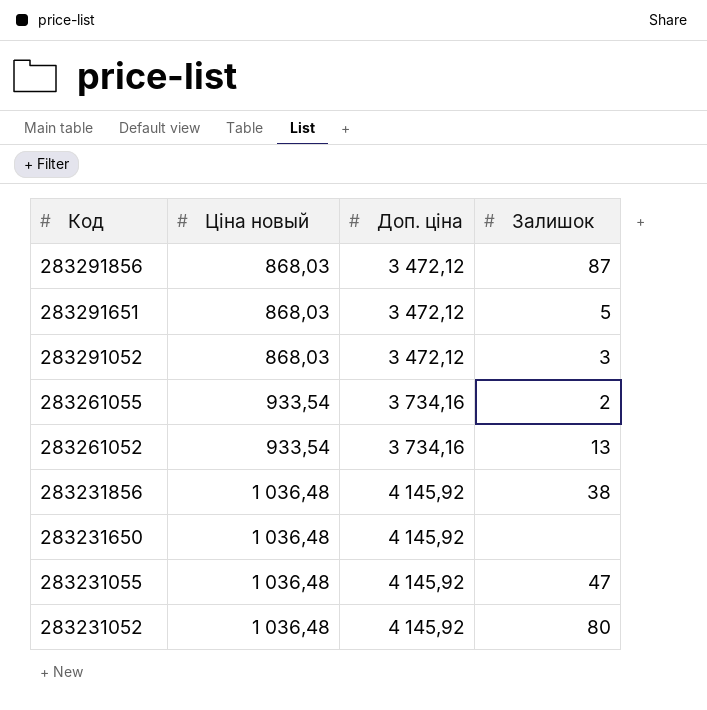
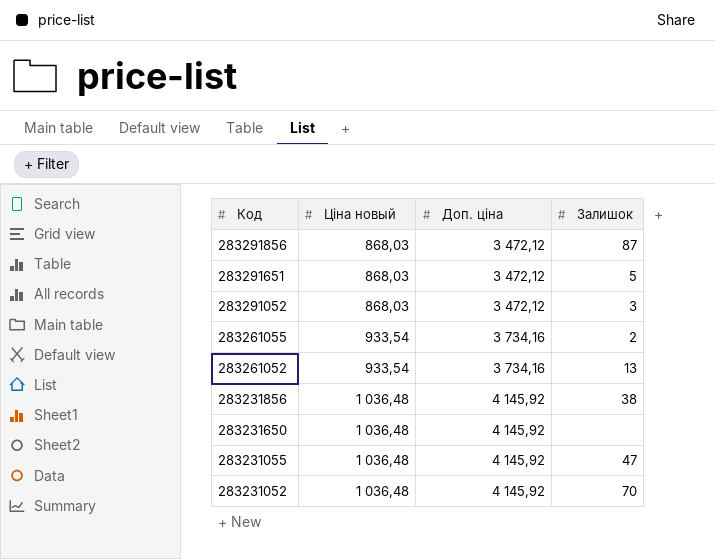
283231052 | Залишок: 80 -> 70

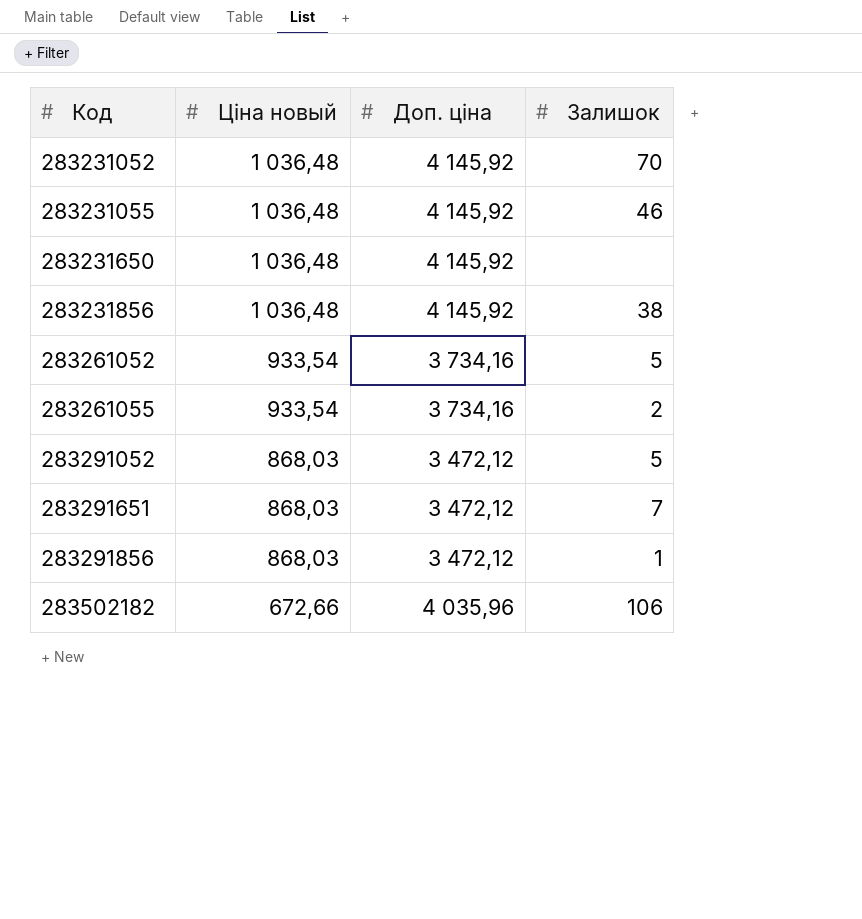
row order: Код descending -> Код ascending
283231055 | Залишок: 47 -> 46
283261052 | Залишок: 13 -> 5
283291052 | Залишок: 3 -> 5
283291651 | Залишок: 5 -> 7
283291856 | Залишок: 87 -> 1
row 283502182: none -> 672,66 | 4 035,96 | 106

